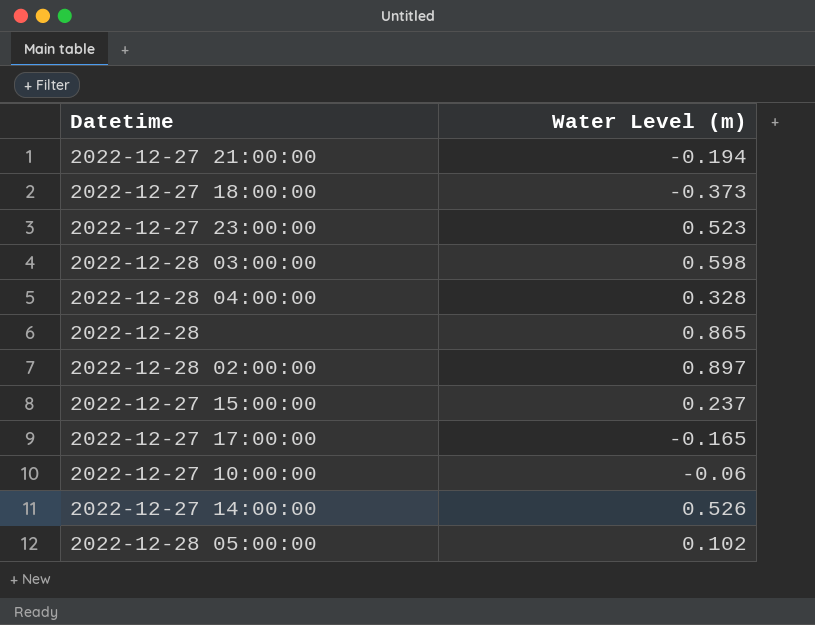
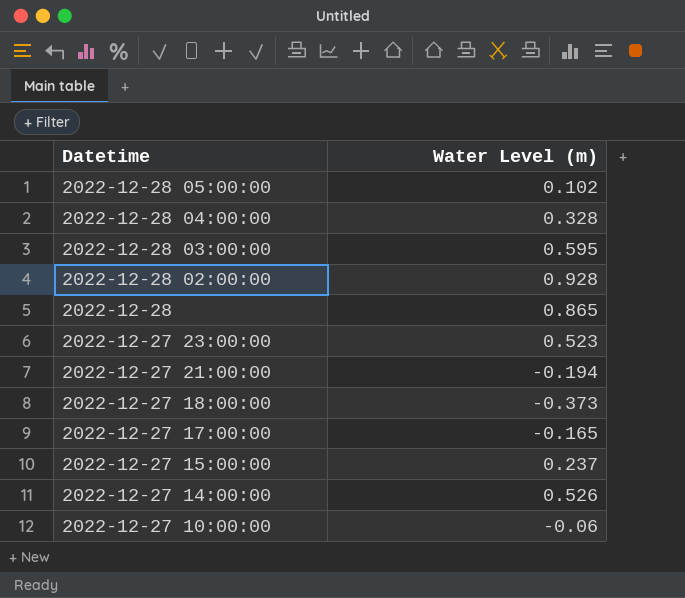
row order: none -> Datetime descending
2022-12-28 03:00:00 | Water Level (m): 0.598 -> 0.595
2022-12-28 02:00:00 | Water Level (m): 0.897 -> 0.928

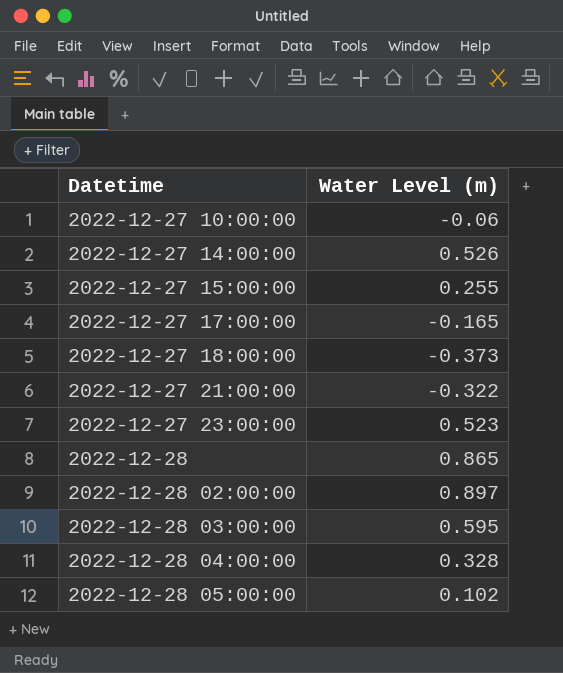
row order: Datetime descending -> Datetime ascending
2022-12-27 15:00:00 | Water Level (m): 0.237 -> 0.255
2022-12-27 21:00:00 | Water Level (m): -0.194 -> -0.322
2022-12-28 02:00:00 | Water Level (m): 0.928 -> 0.897

